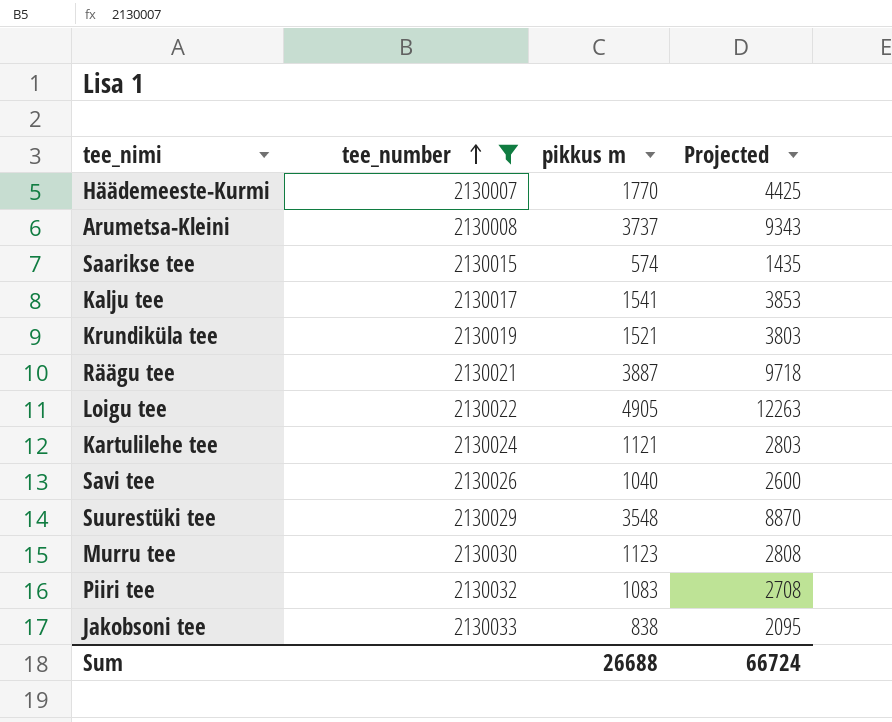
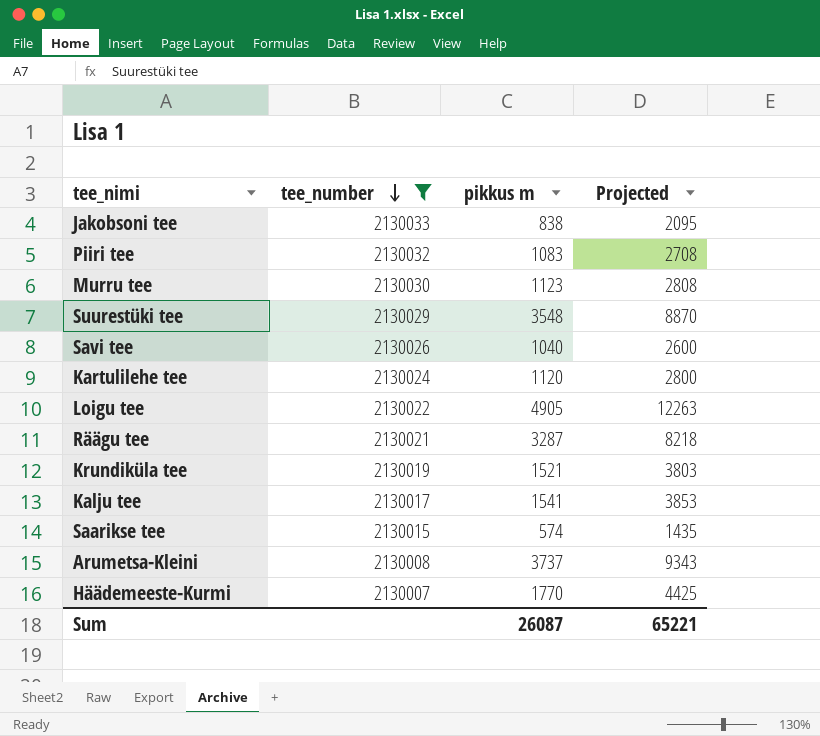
row order: tee_number ascending -> tee_number descending
Kartulilehe tee | pikkus m: 1121 -> 1120
Kartulilehe tee | Projected: 2803 -> 2800
Räägu tee | pikkus m: 3887 -> 3287
Räägu tee | Projected: 9718 -> 8218
Sum | pikkus m: 26688 -> 26087
Sum | Projected: 66724 -> 65221

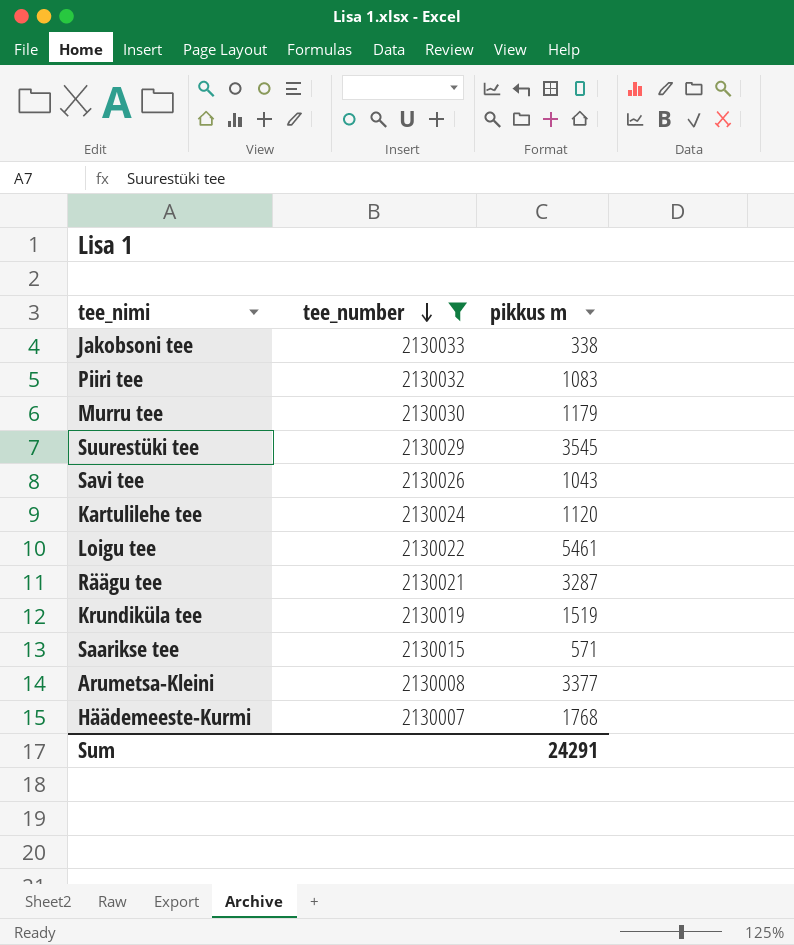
column Projected | formula: [pikkus m] * 2.5 -> none
row Kalju tee: 2130017 | 1541 | 3853 -> none
Jakobsoni tee | pikkus m: 838 -> 338
Murru tee | pikkus m: 1123 -> 1179
Suurestüki tee | pikkus m: 3548 -> 3545
Savi tee | pikkus m: 1040 -> 1043
Loigu tee | pikkus m: 4905 -> 5461
Krundiküla tee | pikkus m: 1521 -> 1519
Saarikse tee | pikkus m: 574 -> 571
Arumetsa-Kleini | pikkus m: 3737 -> 3377
Häädemeeste-Kurmi | pikkus m: 1770 -> 1768
Sum | pikkus m: 26087 -> 24291

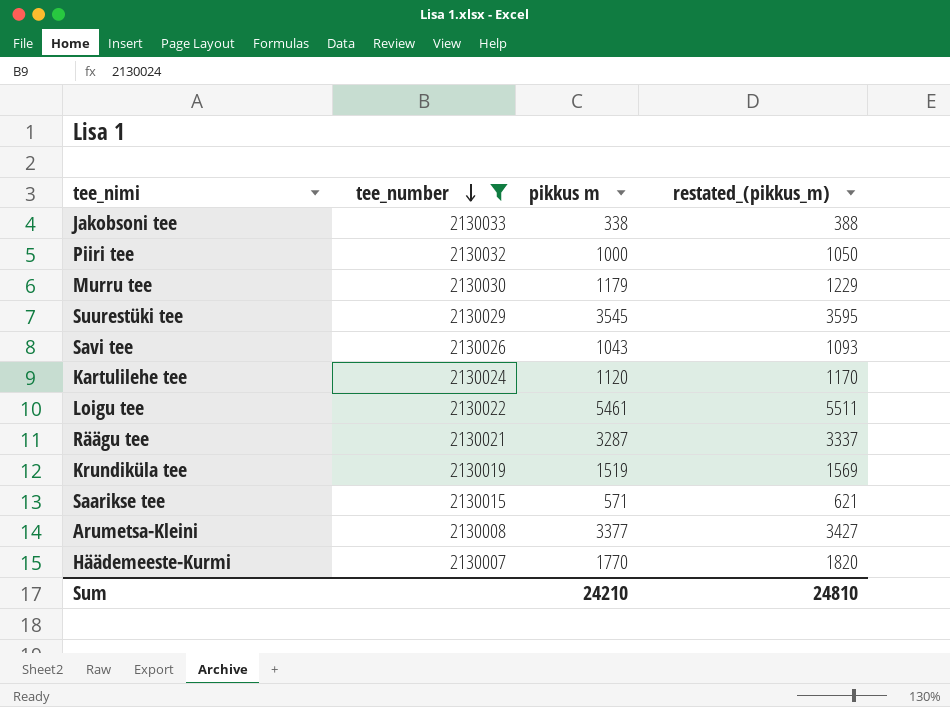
column restated_(pikkus_m) | formula: none -> [pikkus m] + 50
Piiri tee | pikkus m: 1083 -> 1000
Häädemeeste-Kurmi | pikkus m: 1768 -> 1770
Sum | pikkus m: 24291 -> 24210

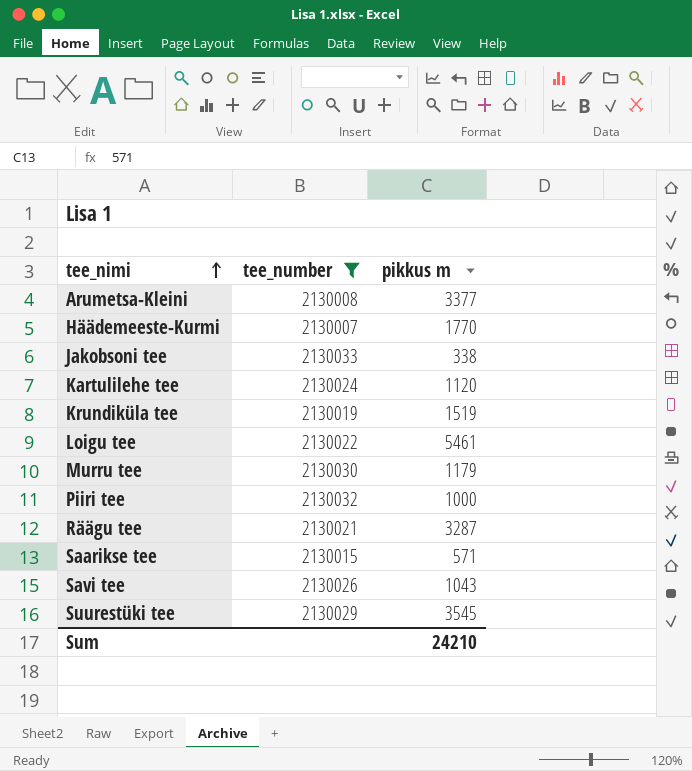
row order: tee_number descending -> tee_nimi ascending
column restated_(pikkus_m) | formula: [pikkus m] + 50 -> none

